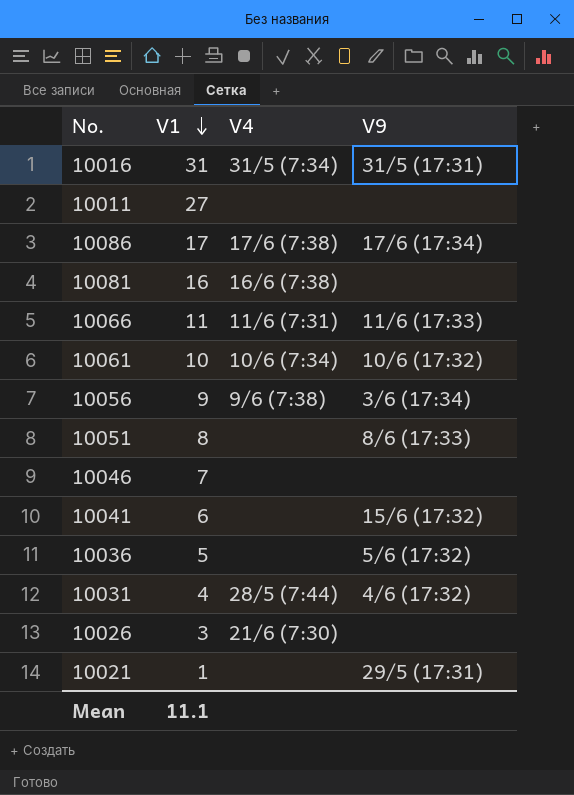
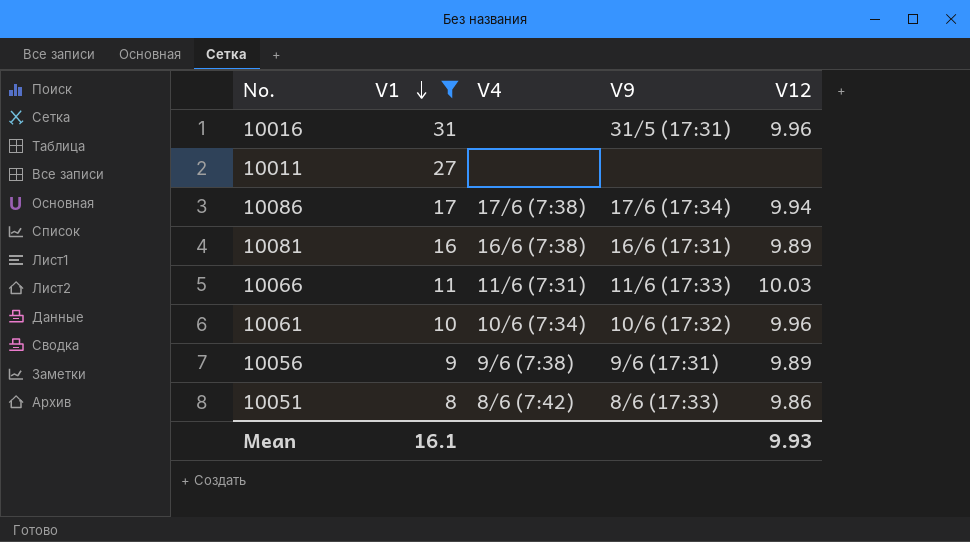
filter: none -> V1 >= 8
column V12 | position: none -> 5
10016 | V4: 31/5 (7:34) -> none
10081 | V9: none -> 16/6 (17:31)
10056 | V9: 3/6 (17:34) -> 9/6 (17:31)
10051 | V4: none -> 8/6 (7:42)
Mean | V1: 11.1 -> 16.1

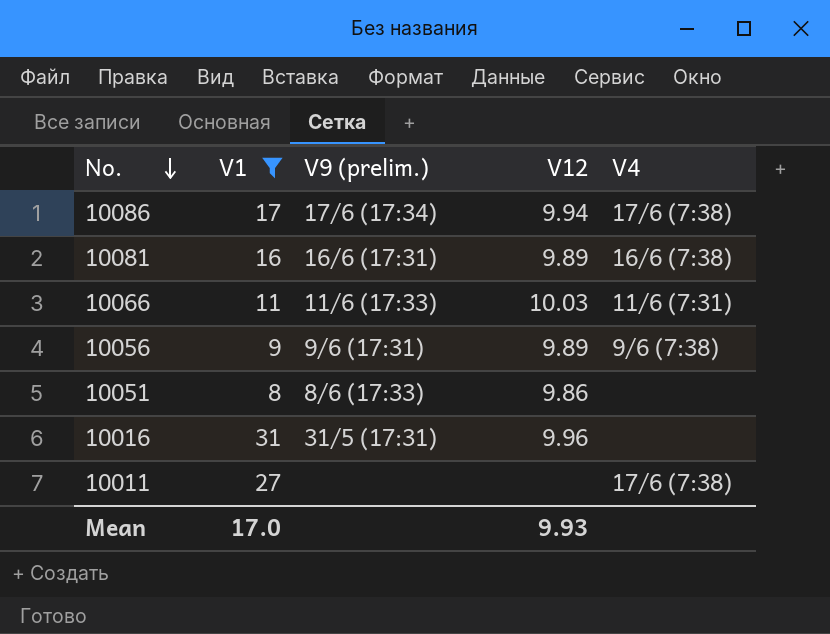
row order: V1 descending -> No. descending
column name: V9 -> V9 (prelim.)
column V4 | position: 3 -> 5
row 10061: 10 | 10/6 (7:34) | 10/6 (17:32) | 9.96 -> none
10051 | V4: 8/6 (7:42) -> none
10011 | V4: none -> 17/6 (7:38)
Mean | V1: 16.1 -> 17.0

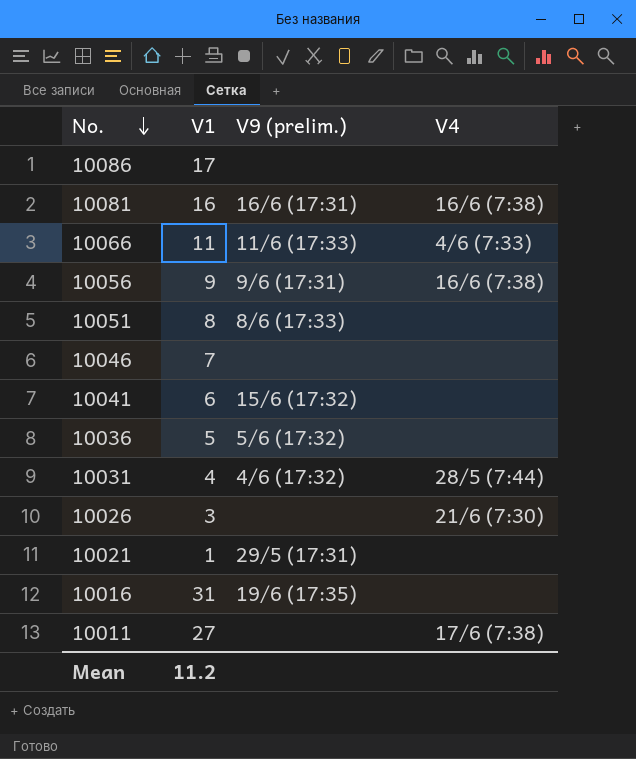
filter: V1 >= 8 -> none
column V12 | position: 4 -> none
10086 | V9 (prelim.): 17/6 (17:34) -> none
10086 | V4: 17/6 (7:38) -> none
10066 | V4: 11/6 (7:31) -> 4/6 (7:33)
10056 | V4: 9/6 (7:38) -> 16/6 (7:38)
10016 | V9 (prelim.): 31/5 (17:31) -> 19/6 (17:35)
Mean | V1: 17.0 -> 11.2

